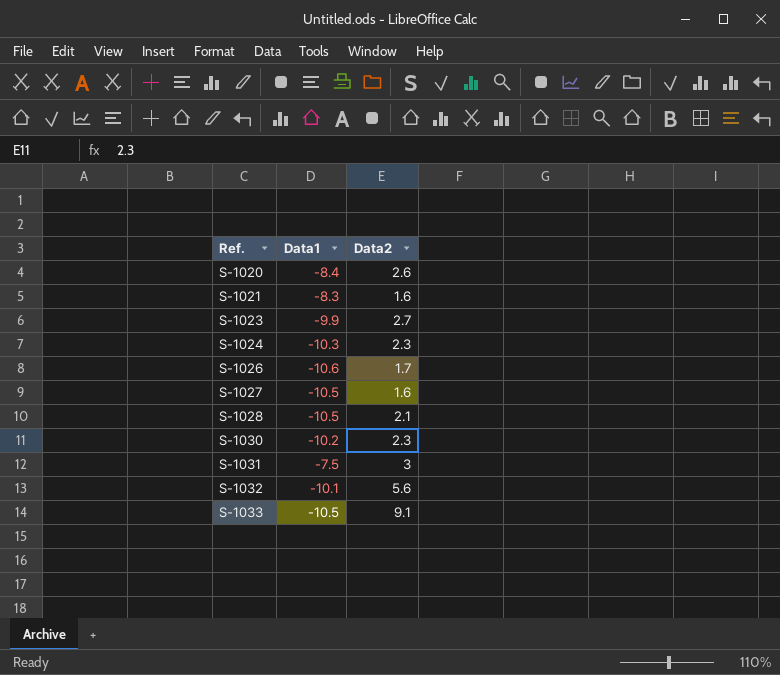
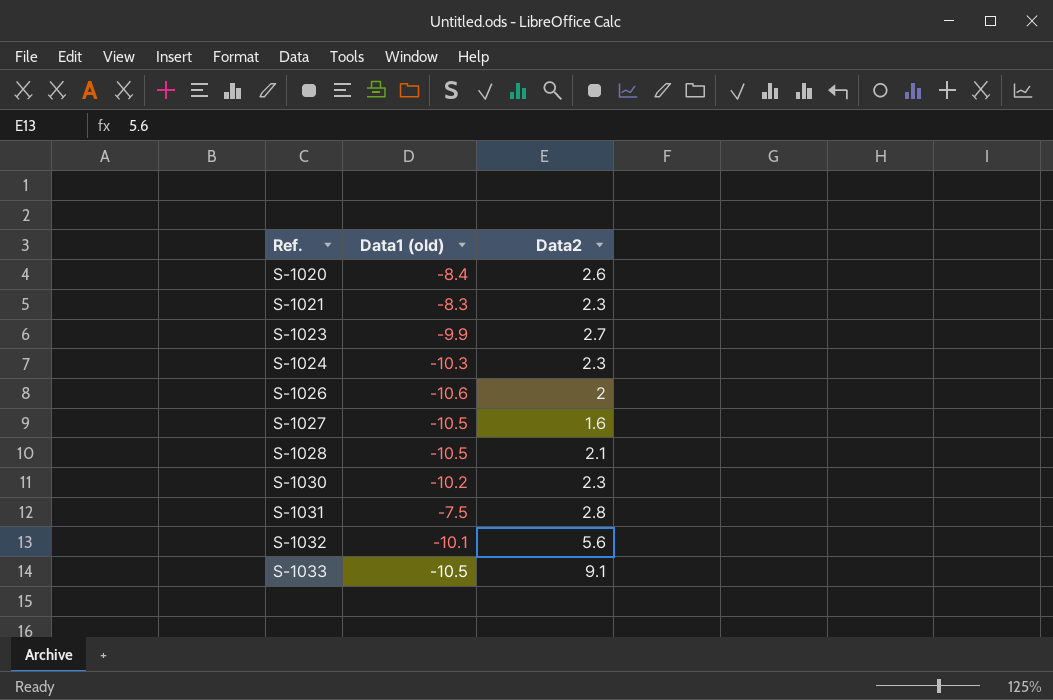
column name: Data1 -> Data1 (old)
S-1021 | Data2: 1.6 -> 2.3
S-1026 | Data2: 1.7 -> 2
S-1031 | Data2: 3 -> 2.8

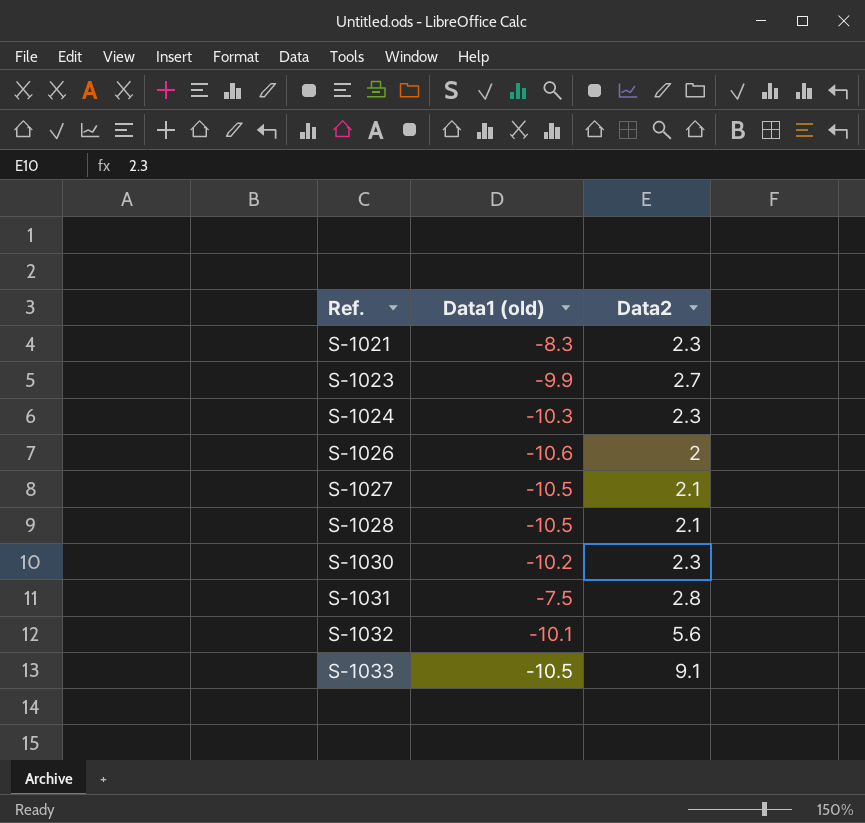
row S-1020: -8.4 | 2.6 -> none
S-1027 | Data2: 1.6 -> 2.1

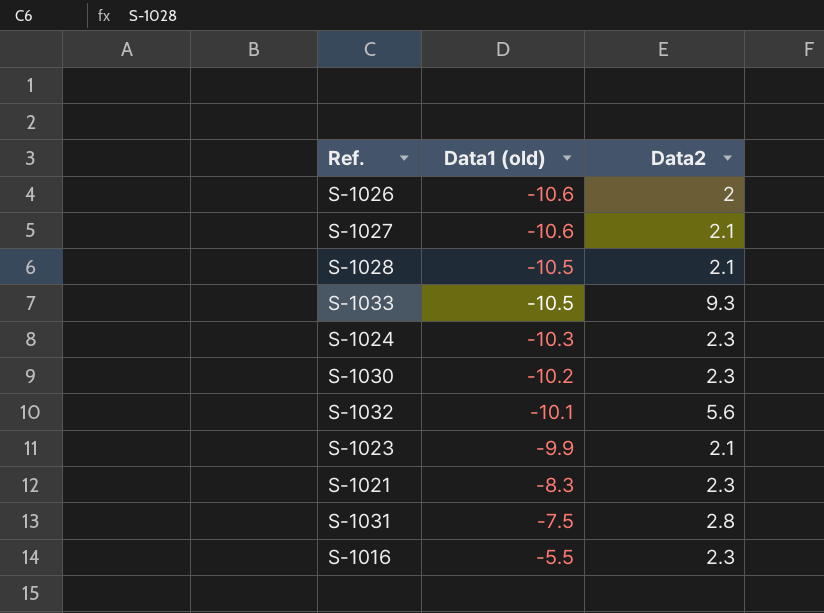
row order: Ref. ascending -> Data1 (old) ascending
S-1027 | Data1 (old): -10.5 -> -10.6
S-1033 | Data2: 9.1 -> 9.3
S-1023 | Data2: 2.7 -> 2.1
row S-1016: none -> -5.5 | 2.3

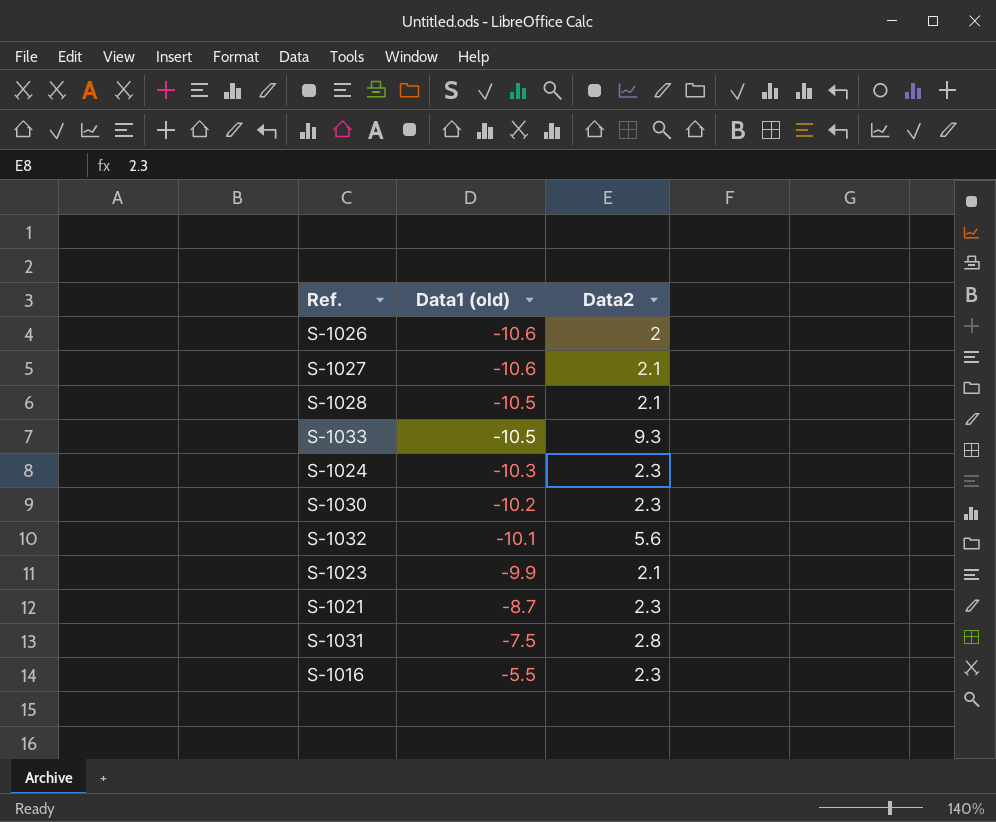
S-1021 | Data1 (old): -8.3 -> -8.7

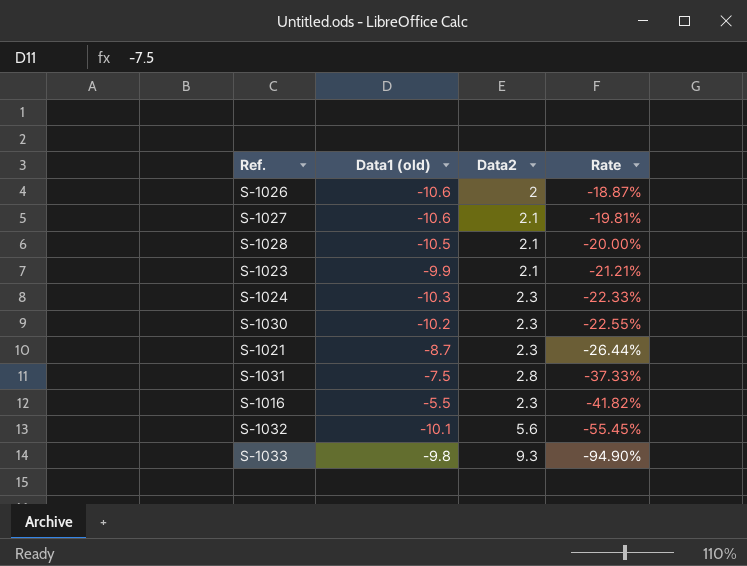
row order: Data1 (old) ascending -> Rate descending
column Rate | formula: none -> [Data2] / [Data1 (old)]
S-1033 | Data1 (old): -10.5 -> -9.8

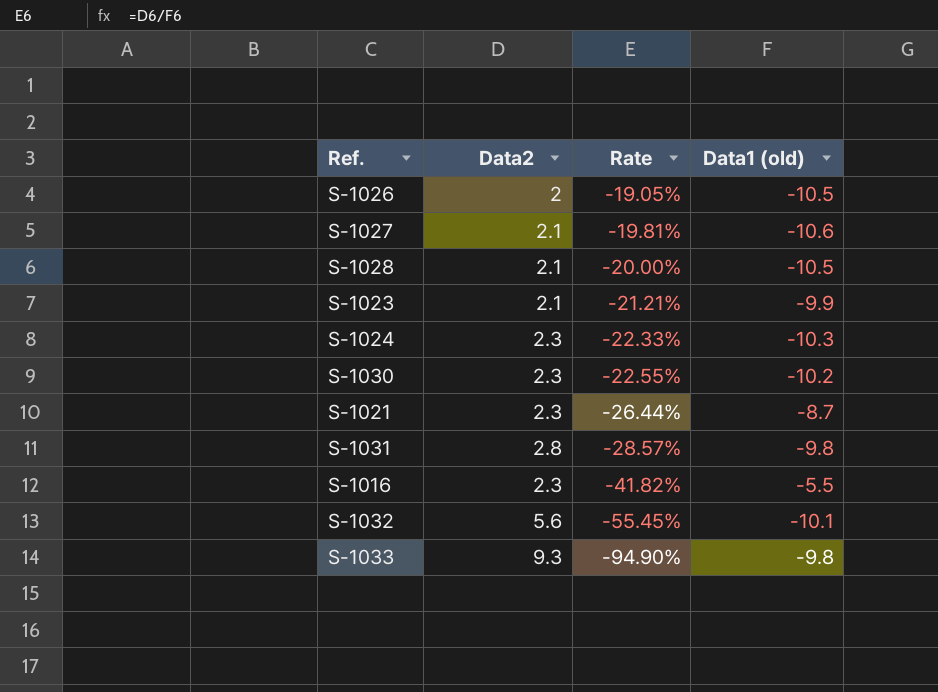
column Data1 (old) | position: 2 -> 4
S-1026 | Rate: -18.87% -> -19.05%
S-1026 | Data1 (old): -10.6 -> -10.5
S-1031 | Rate: -37.33% -> -28.57%
S-1031 | Data1 (old): -7.5 -> -9.8

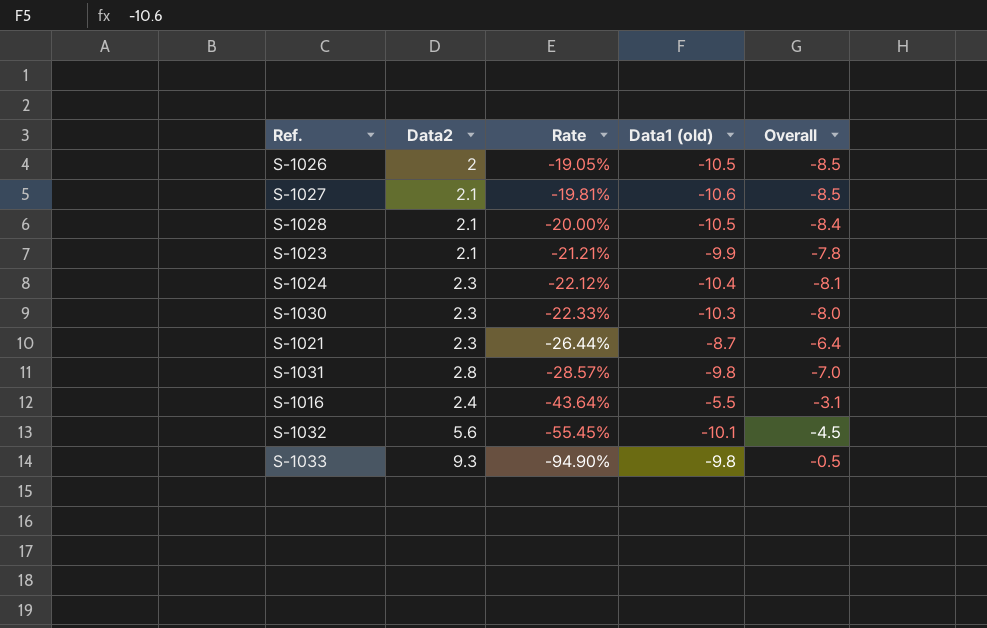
column Overall | formula: none -> [Data2] + [Data1 (old)]
S-1024 | Rate: -22.33% -> -22.12%
S-1024 | Data1 (old): -10.3 -> -10.4
S-1030 | Rate: -22.55% -> -22.33%
S-1030 | Data1 (old): -10.2 -> -10.3
S-1016 | Data2: 2.3 -> 2.4
S-1016 | Rate: -41.82% -> -43.64%

